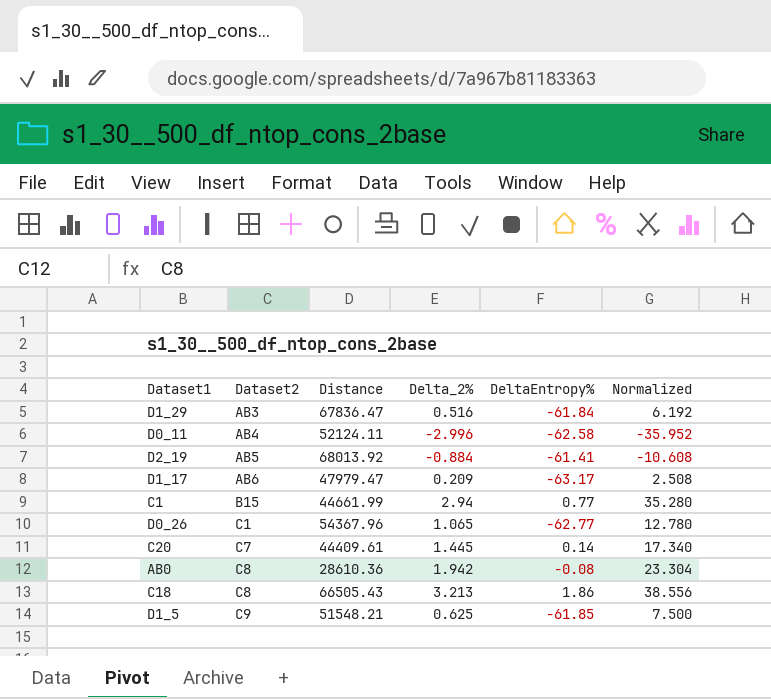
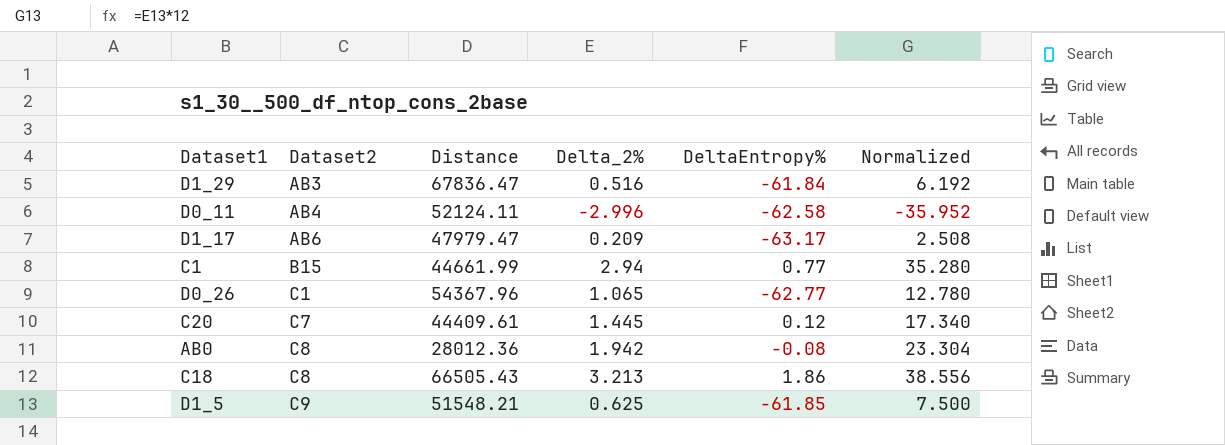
row D2_19: AB5 | 68013.92 | -0.884 | -61.41 | -10.608 -> none
C20 | DeltaEntropy%: 0.14 -> 0.12
AB0 | Distance: 28610.36 -> 28012.36

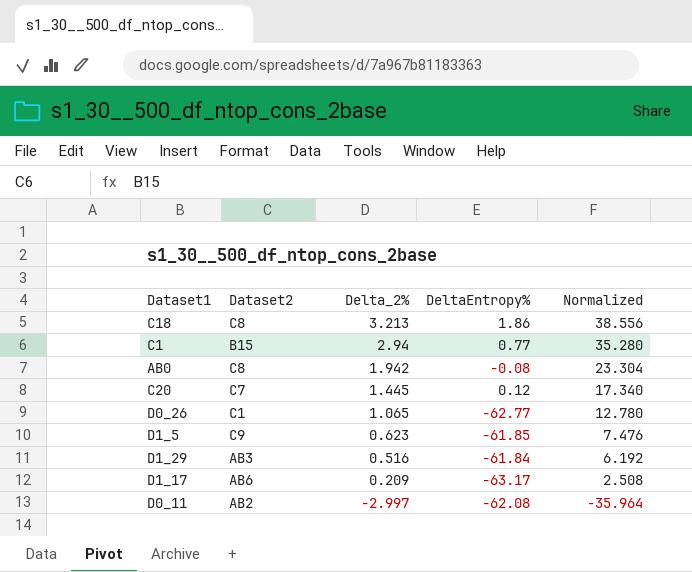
row order: Dataset2 ascending -> Delta_2% descending
column Distance | position: 3 -> none
D1_5 | Delta_2%: 0.625 -> 0.623
D1_5 | Normalized: 7.500 -> 7.476
D0_11 | Dataset2: AB4 -> AB2
D0_11 | Delta_2%: -2.996 -> -2.997
D0_11 | DeltaEntropy%: -62.58 -> -62.08
D0_11 | Normalized: -35.952 -> -35.964

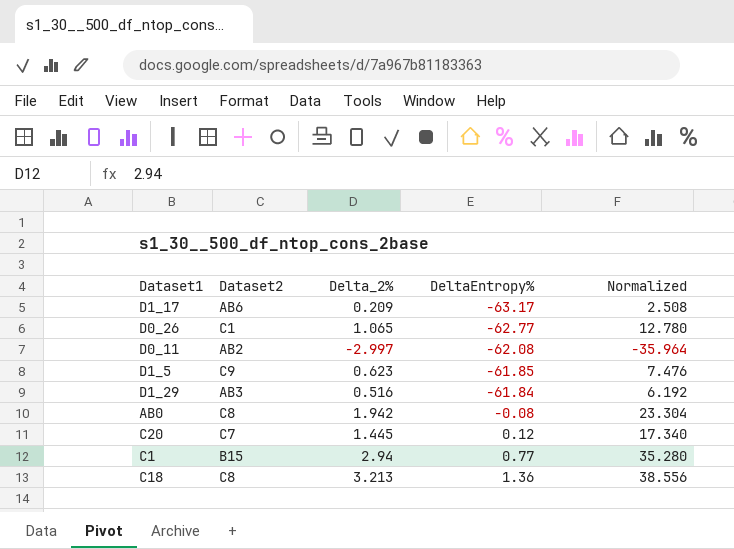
row order: Delta_2% descending -> DeltaEntropy% ascending
C18 | DeltaEntropy%: 1.86 -> 1.36

